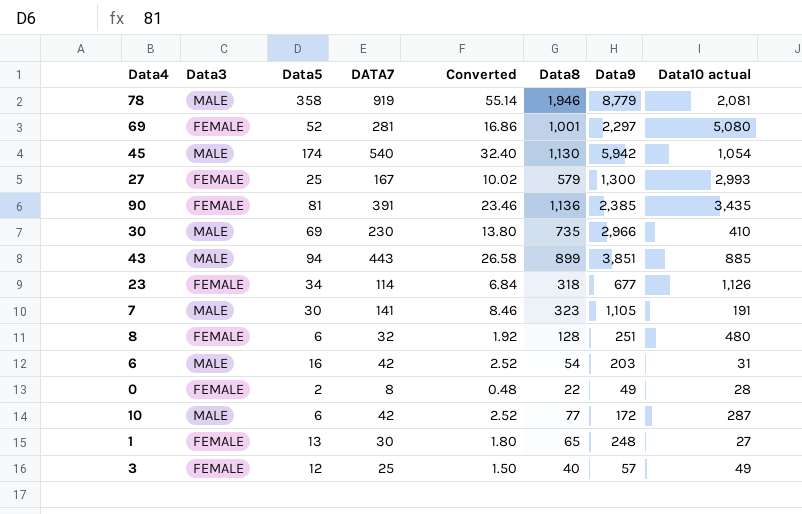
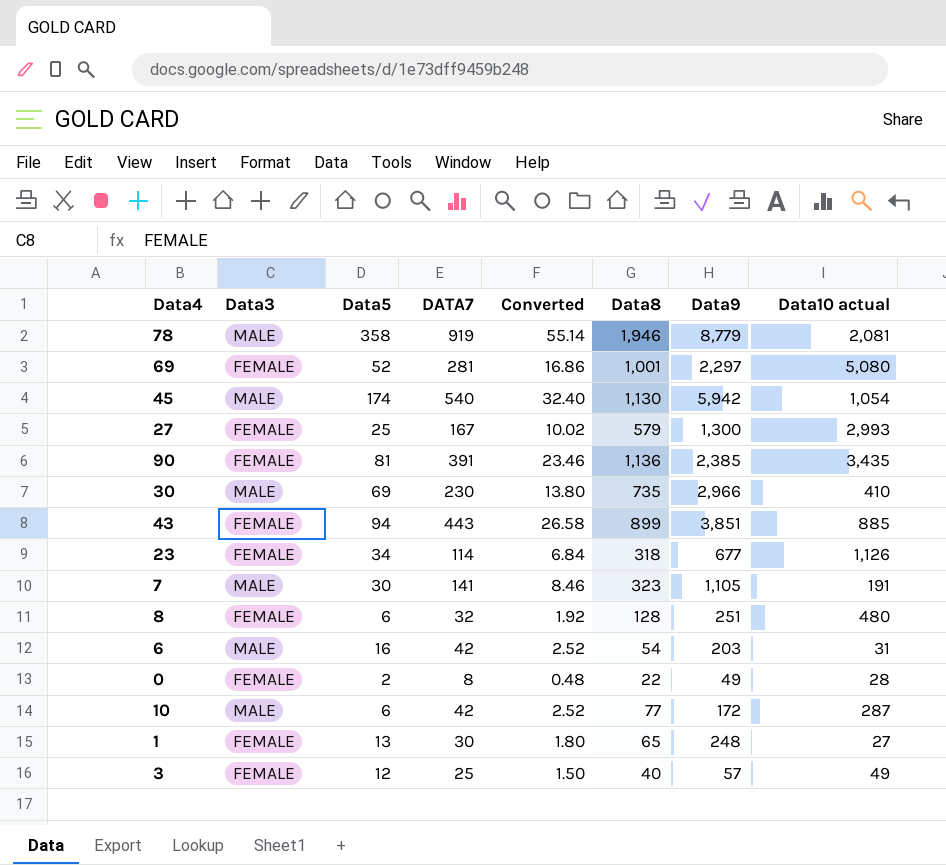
43 | Data3: MALE -> FEMALE

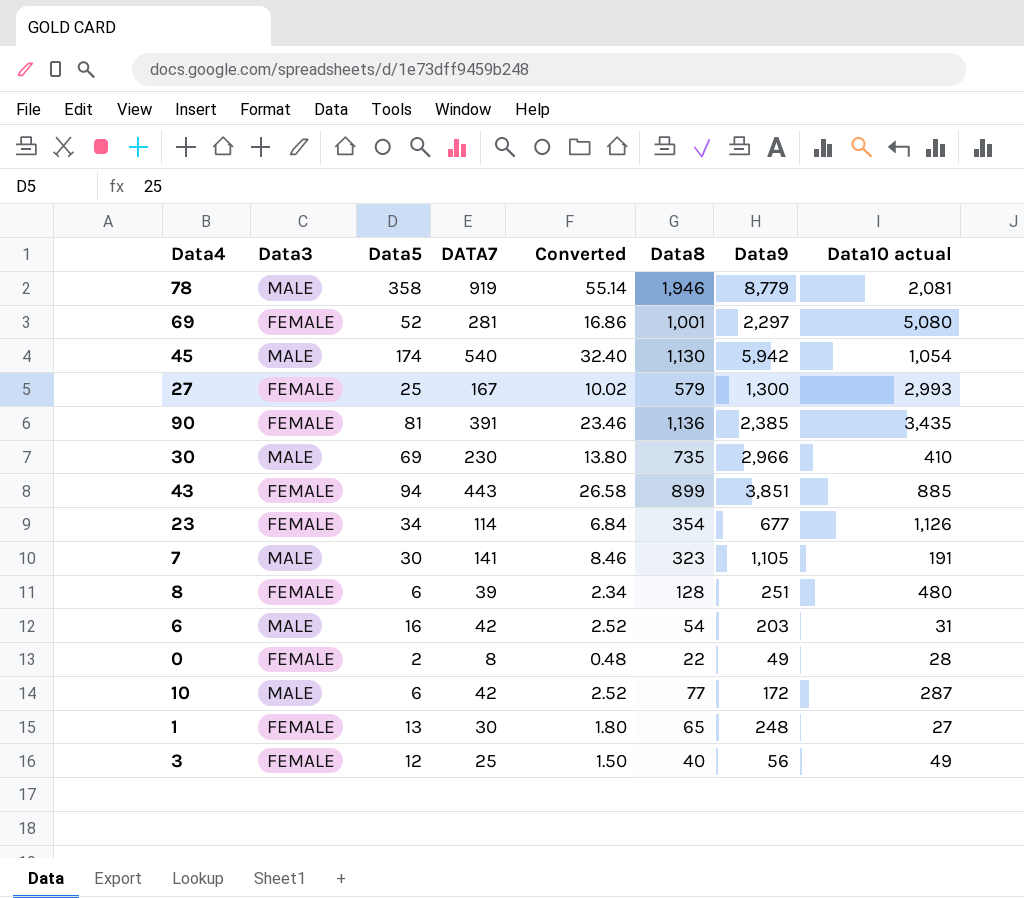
23 | Data8: 318 -> 354
8 | DATA7: 32 -> 39
8 | Converted: 1.92 -> 2.34
3 | Data9: 57 -> 56

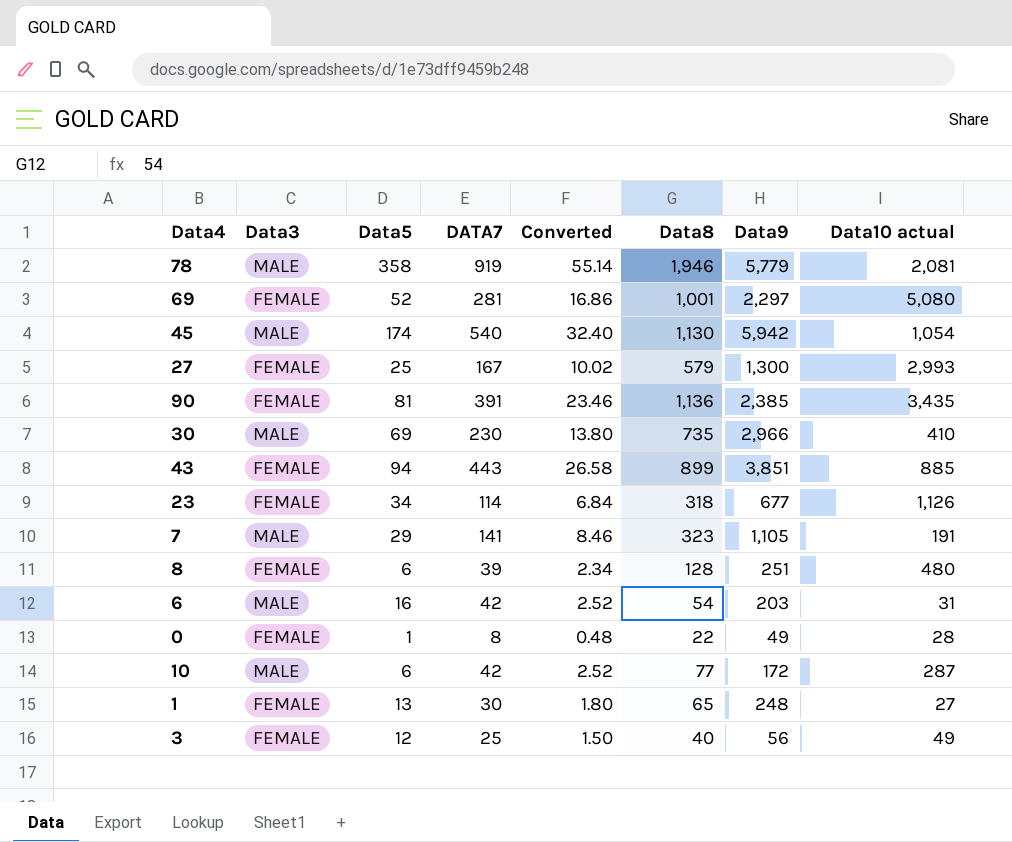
78 | Data9: 8,779 -> 5,779
23 | Data8: 354 -> 318
7 | Data5: 30 -> 29
0 | Data5: 2 -> 1

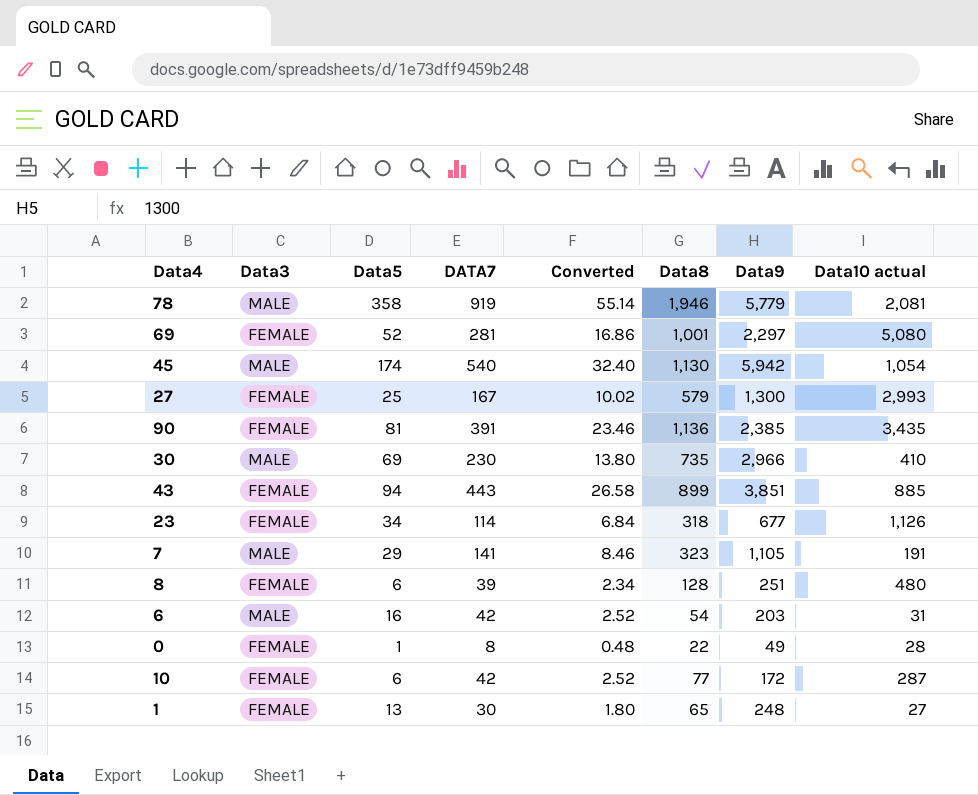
row 3: FEMALE | 12 | 25 | 1.50 | 40 | 56 | 49 -> none
10 | Data3: MALE -> FEMALE

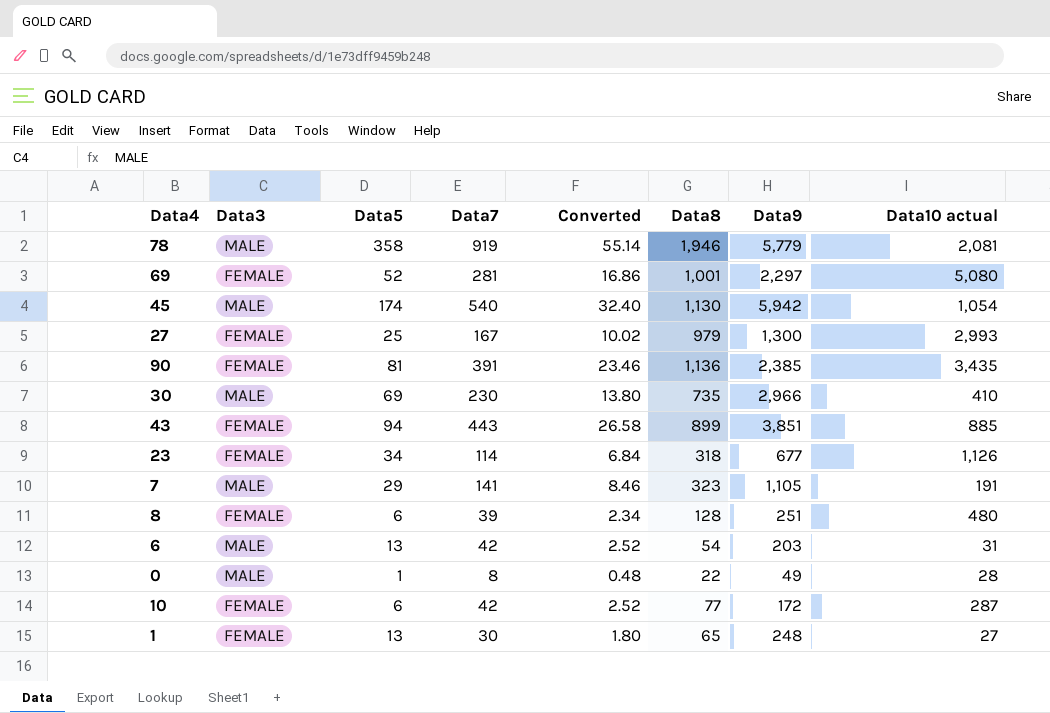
column name: DATA7 -> Data7
27 | Data8: 579 -> 979
6 | Data5: 16 -> 13
0 | Data3: FEMALE -> MALE

